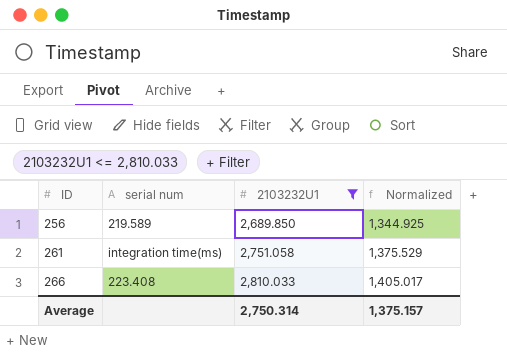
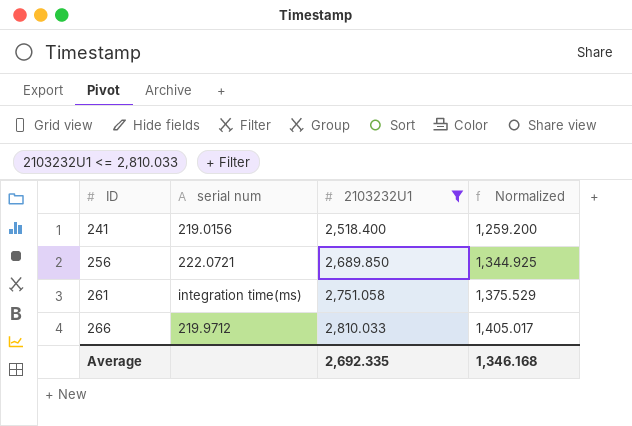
row 241: none -> 219.0156 | 2,518.400 | 1,259.200
256 | serial num: 219.589 -> 222.0721
266 | serial num: 223.408 -> 219.9712
Average | 2103232U1: 2,750.314 -> 2,692.335
Average | Normalized: 1,375.157 -> 1,346.168

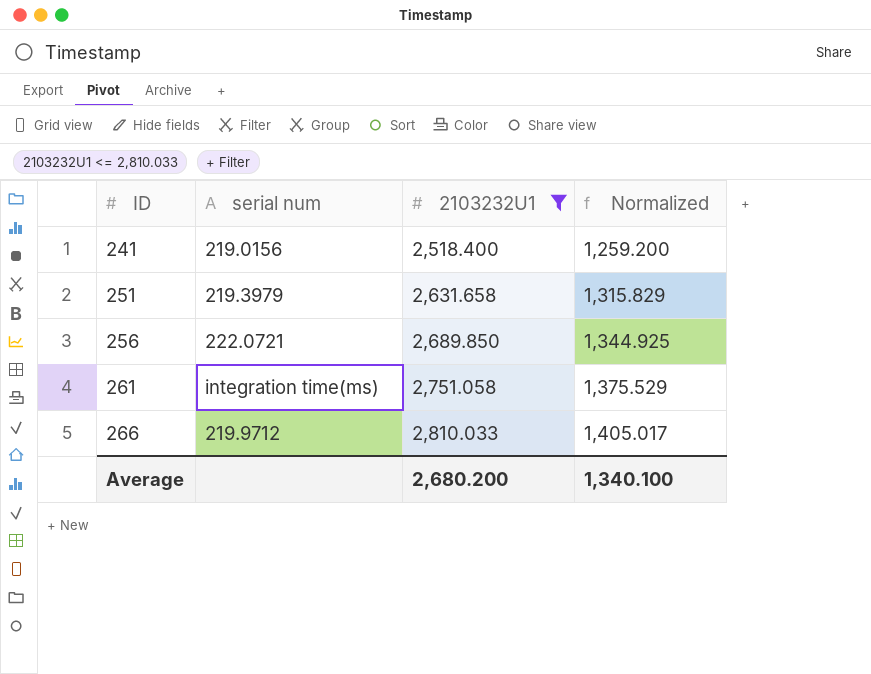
row 251: none -> 219.3979 | 2,631.658 | 1,315.829
Average | 2103232U1: 2,692.335 -> 2,680.200
Average | Normalized: 1,346.168 -> 1,340.100

